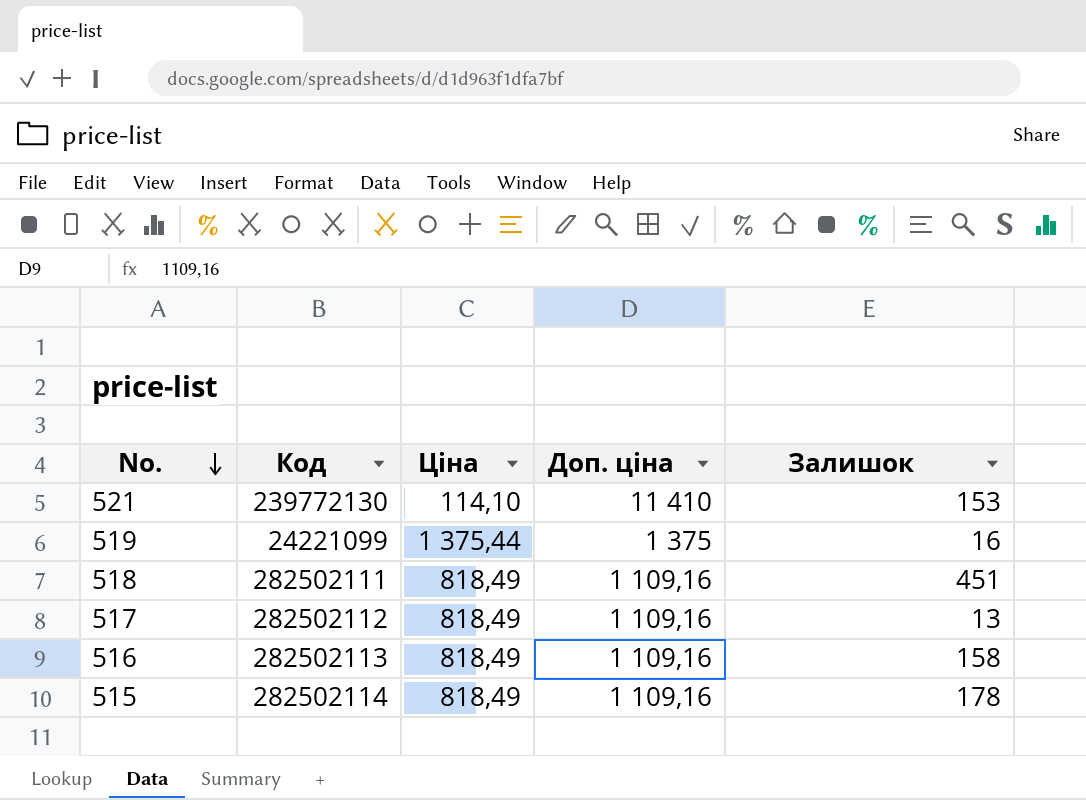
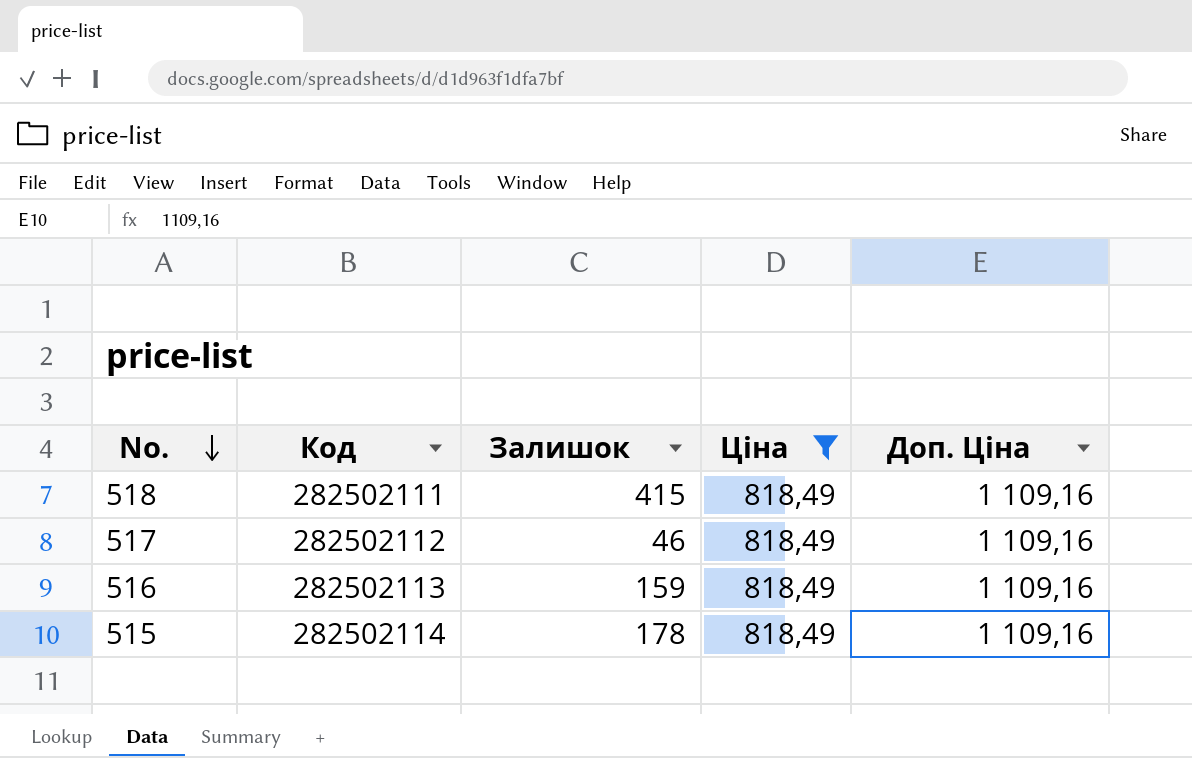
filter: none -> Ціна = 818,49
column Залишок | position: 5 -> 3
column name: Доп. ціна -> Доп. Ціна
518 | Залишок: 451 -> 415
517 | Залишок: 13 -> 46
516 | Залишок: 158 -> 159

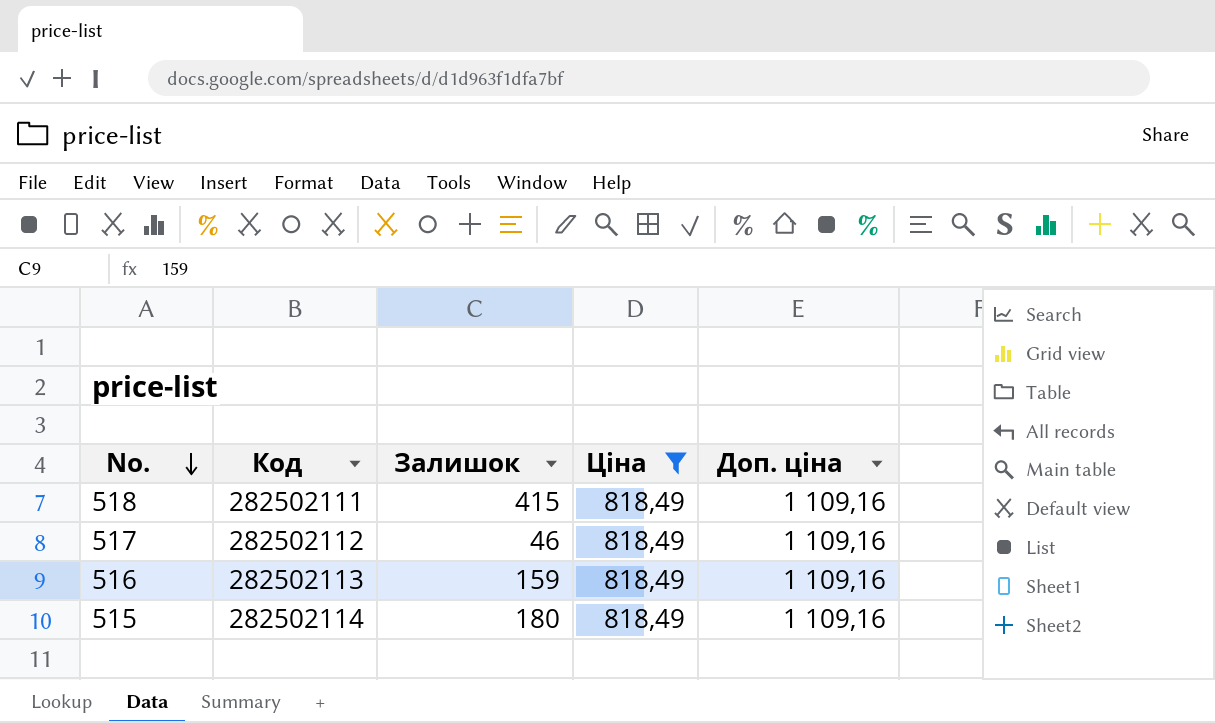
column name: Доп. Ціна -> Доп. ціна
515 | Залишок: 178 -> 180

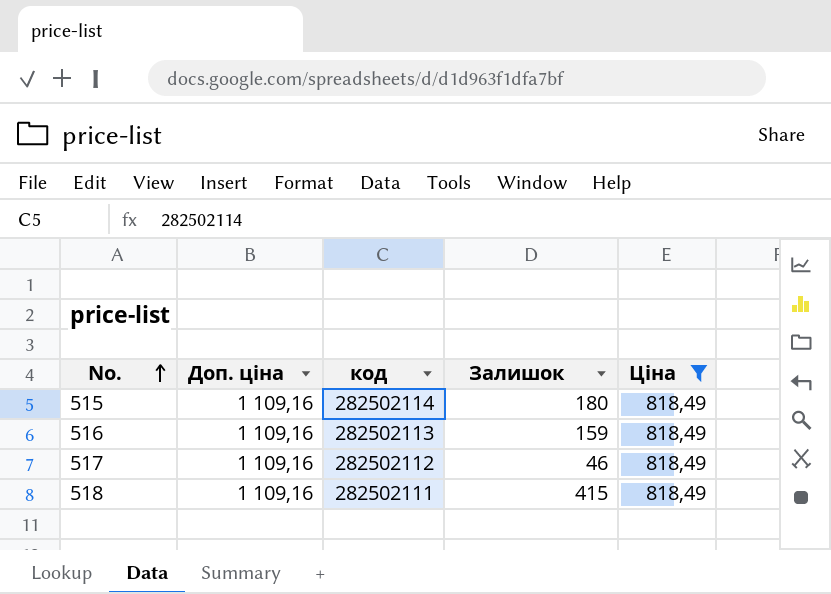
row order: No. descending -> No. ascending
column Доп. ціна | position: 5 -> 2
column name: Код -> код

